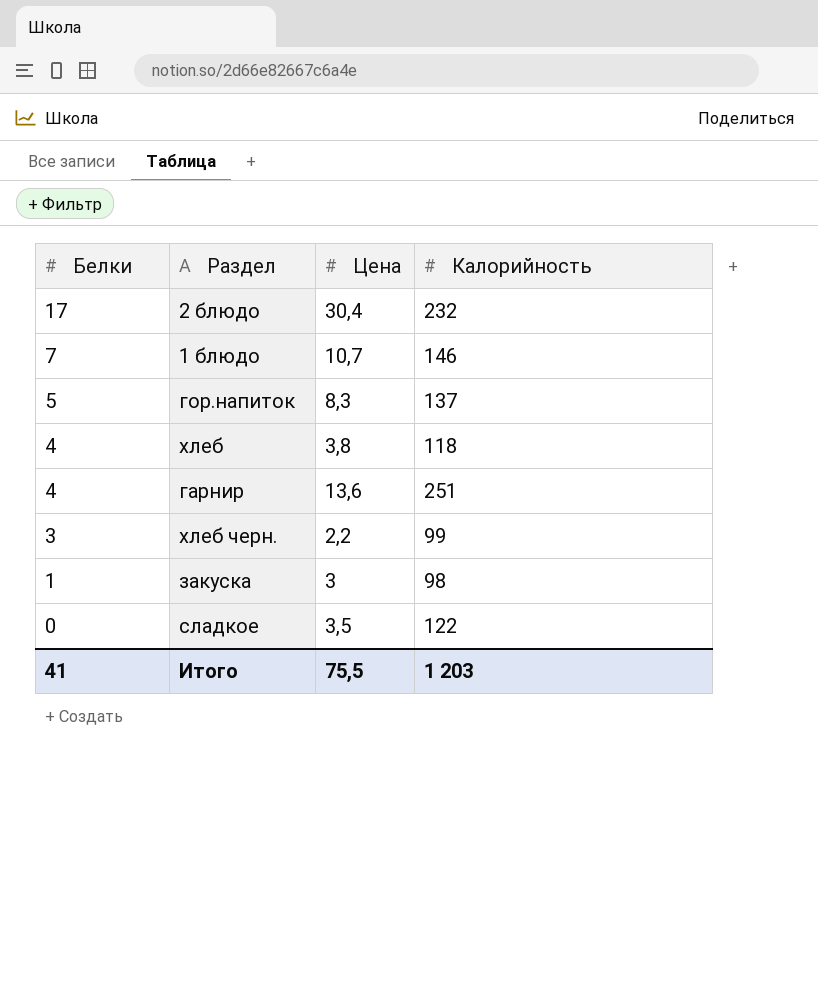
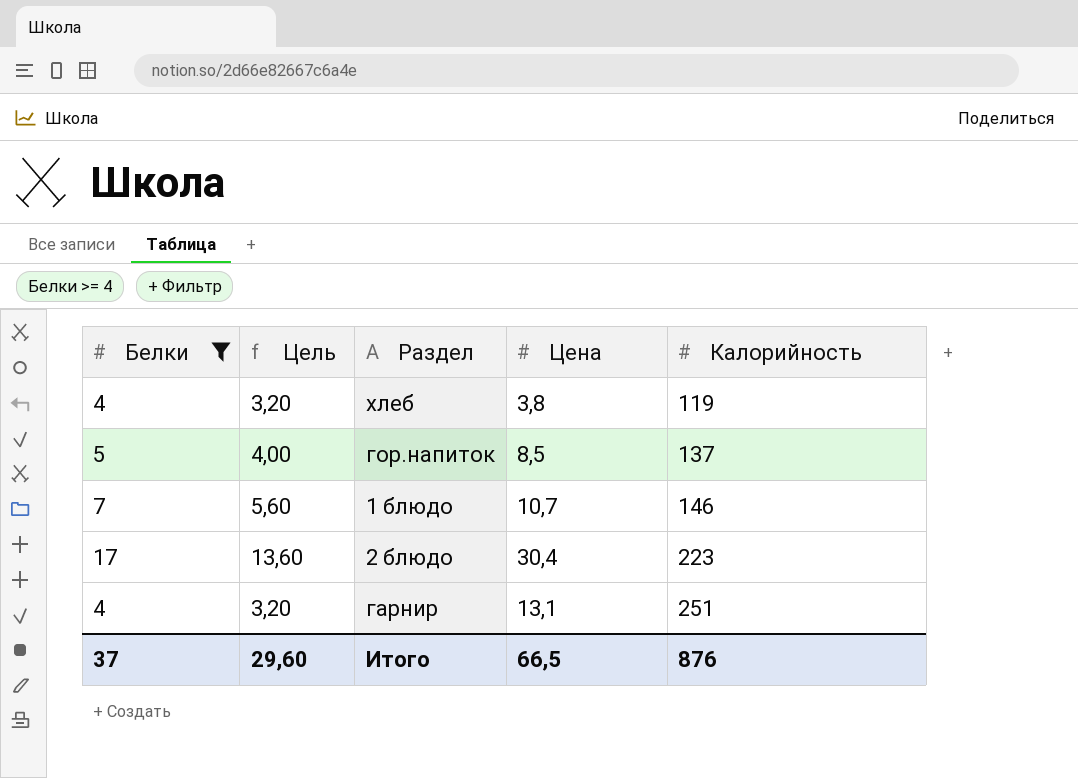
filter: none -> Белки >= 4
row order: Белки descending -> Калорийность ascending
column Цель | formula: none -> [Белки] * 0,8
хлеб | Калорийность: 118 -> 119
гор.напиток | Цена: 8,3 -> 8,5
2 блюдо | Калорийность: 232 -> 223
гарнир | Цена: 13,6 -> 13,1
Итого | Белки: 41 -> 37
Итого | Цена: 75,5 -> 66,5
Итого | Калорийность: 1 203 -> 876

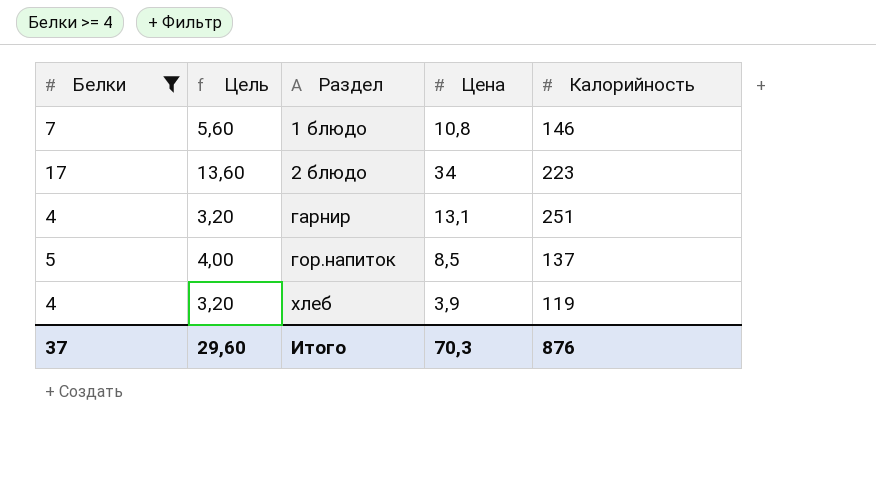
row order: Калорийность ascending -> Раздел ascending
1 блюдо | Цена: 10,7 -> 10,8
2 блюдо | Цена: 30,4 -> 34
хлеб | Цена: 3,8 -> 3,9
Итого | Цена: 66,5 -> 70,3

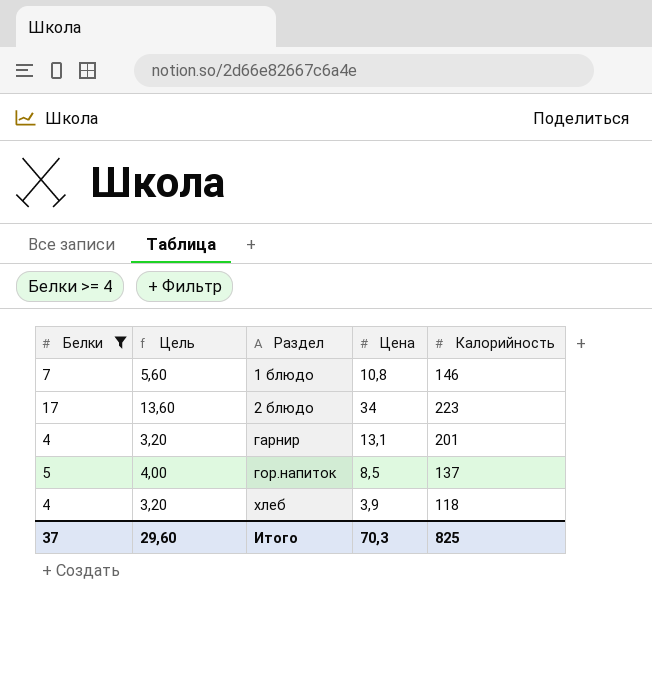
гарнир | Калорийность: 251 -> 201
хлеб | Калорийность: 119 -> 118
Итого | Калорийность: 876 -> 825

